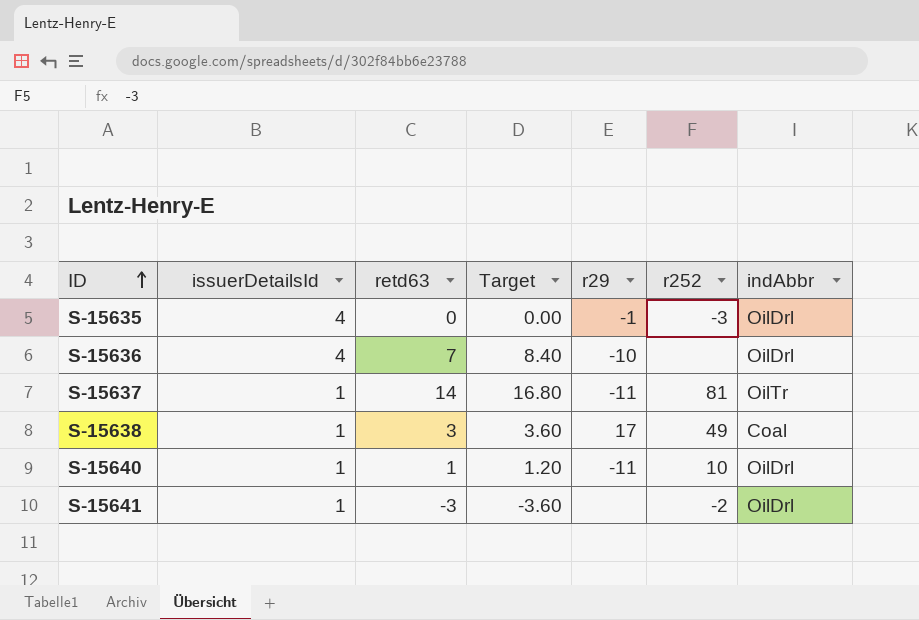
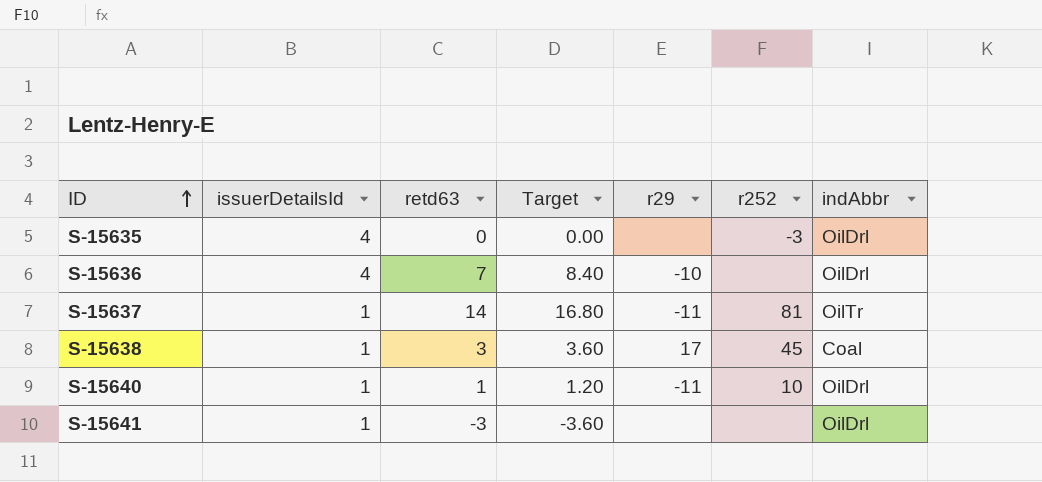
S-15635 | r29: -1 -> none
S-15638 | r252: 49 -> 45
S-15641 | r252: -2 -> none

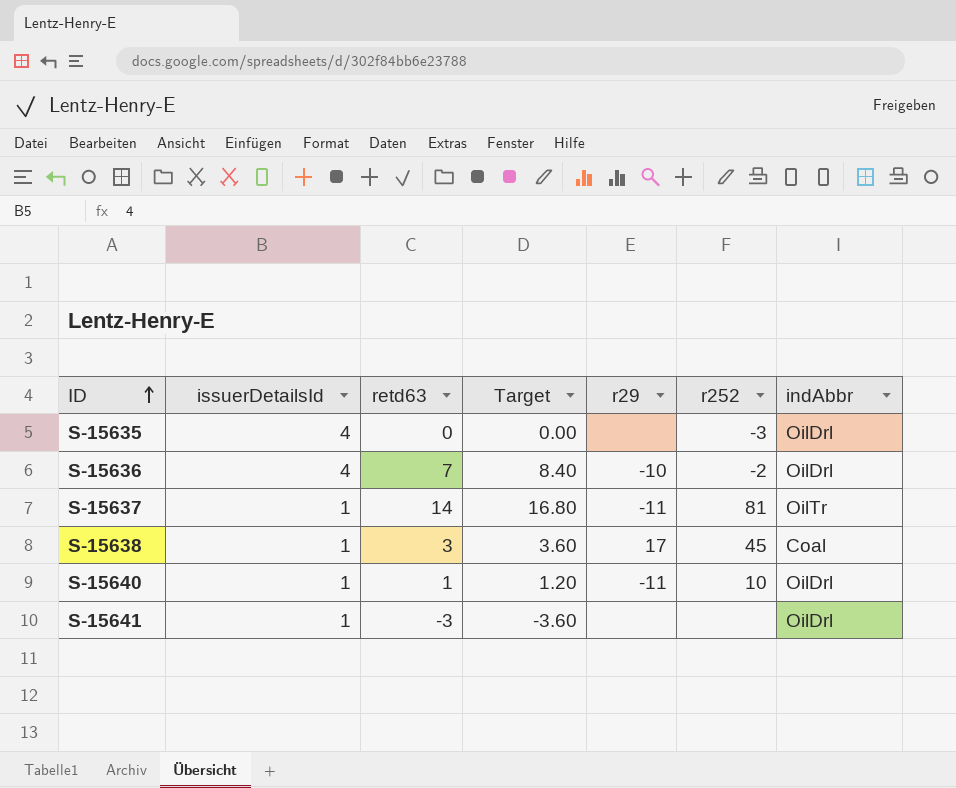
S-15636 | r252: none -> -2

